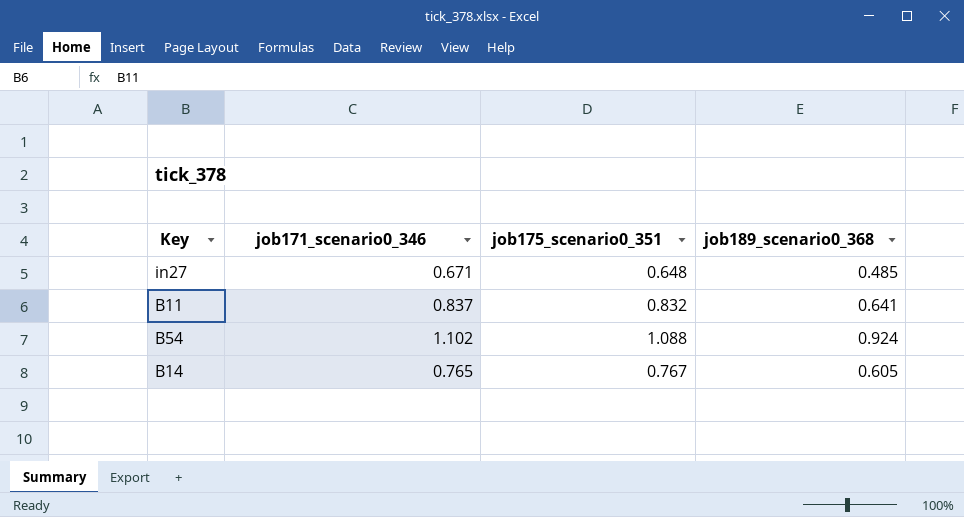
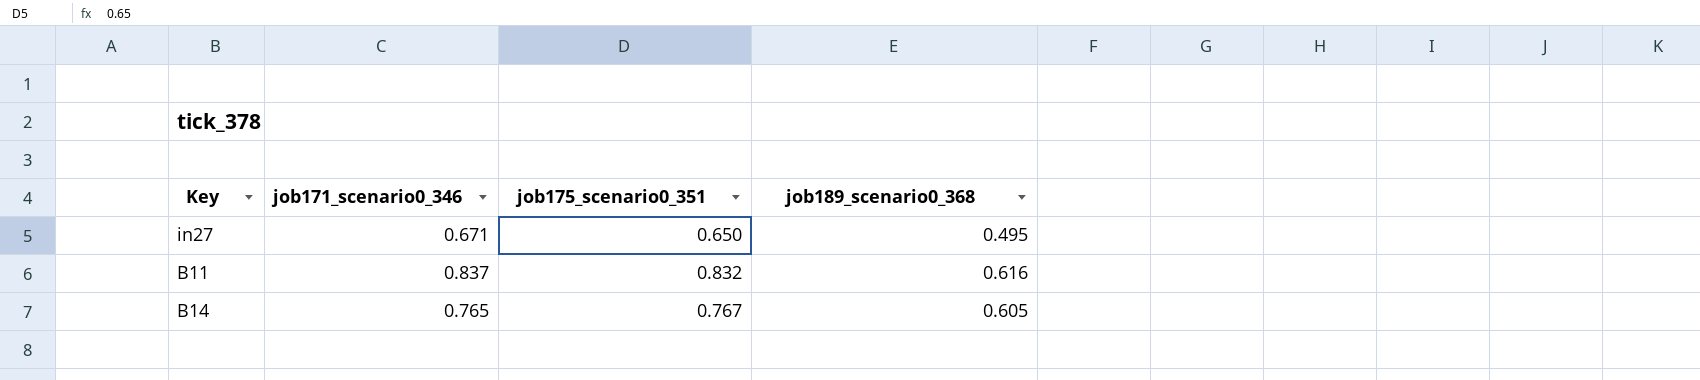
row B54: 1.102 | 1.088 | 0.924 -> none
in27 | job175_scenario0_351: 0.648 -> 0.650
in27 | job189_scenario0_368: 0.485 -> 0.495
B11 | job189_scenario0_368: 0.641 -> 0.616

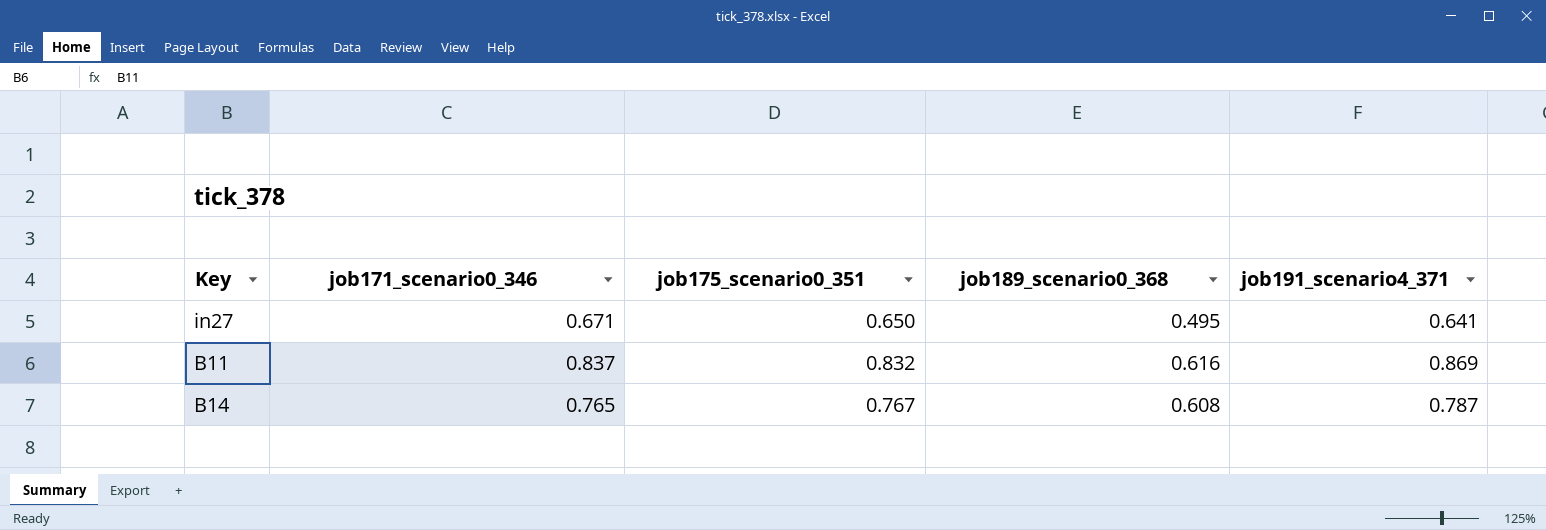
column job191_scenario4_371 | position: none -> 5
B14 | job189_scenario0_368: 0.605 -> 0.608

